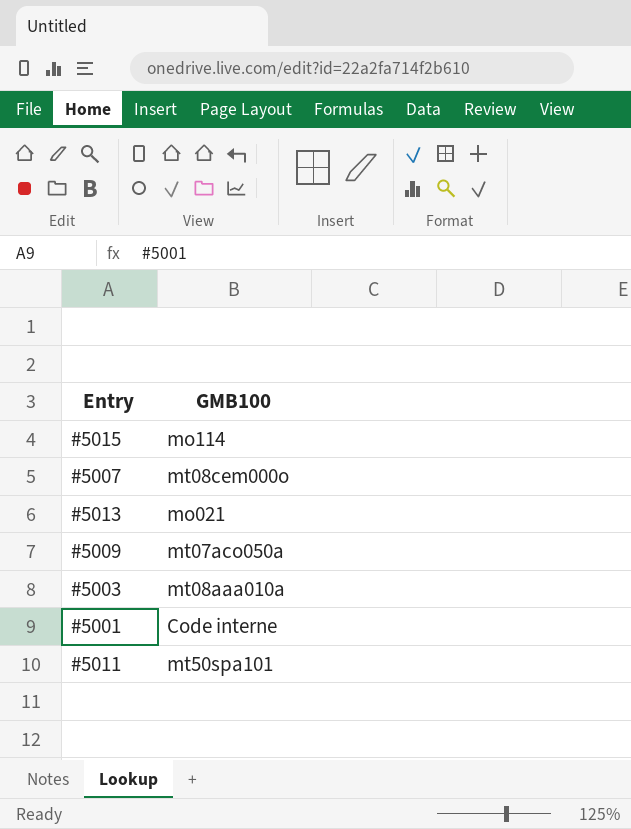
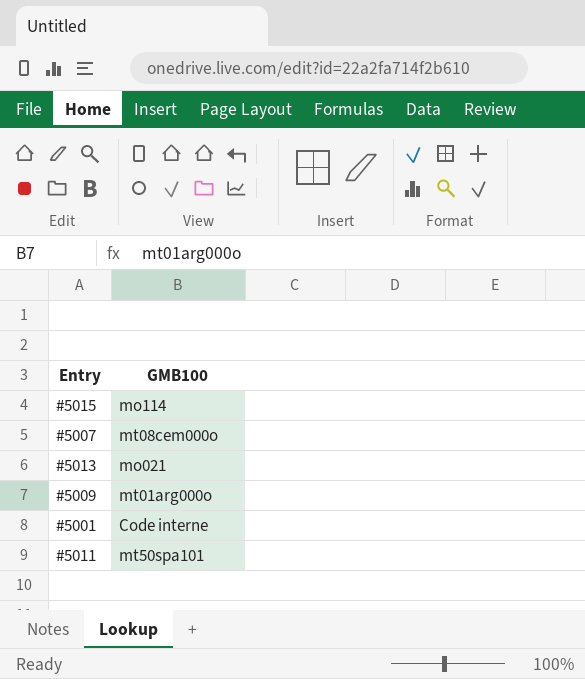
row #5003: mt08aaa010a -> none
#5009 | GMB100: mt07aco050a -> mt01arg000o

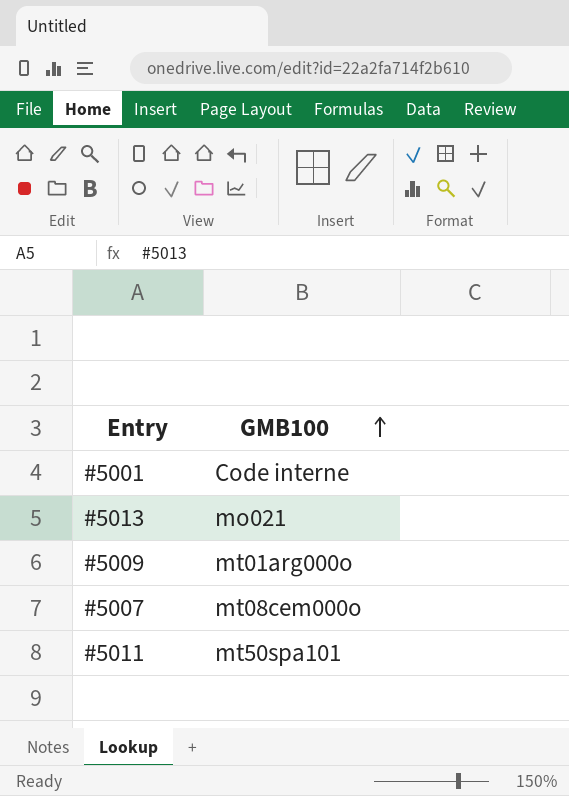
row order: none -> GMB100 ascending
row #5015: mo114 -> none

